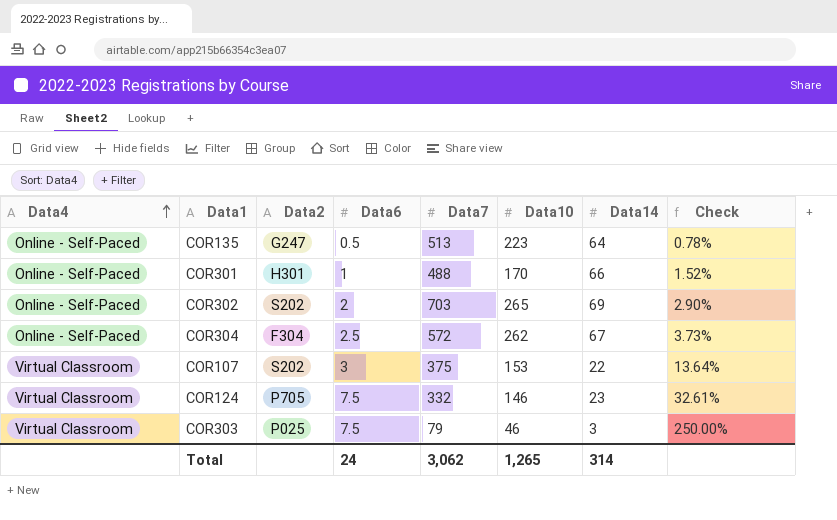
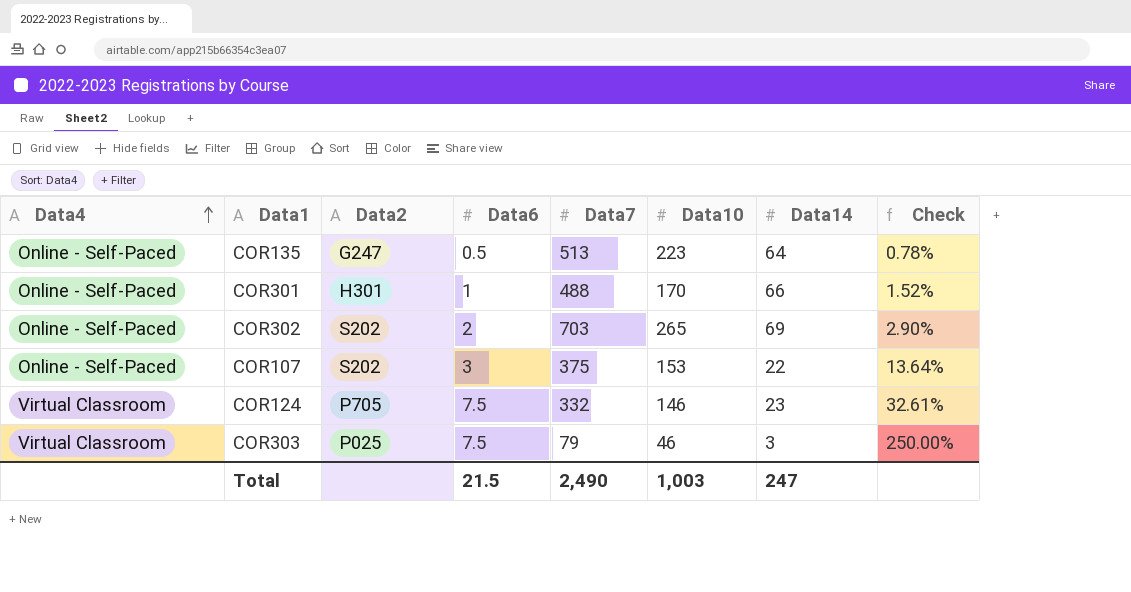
row COR304: Online - Self-Paced | F304 | 2.5 | 572 | 262 | 67 | 3.73% -> none
COR107 | Data4: Virtual Classroom -> Online - Self-Paced
Total | Data6: 24 -> 21.5
Total | Data7: 3,062 -> 2,490
Total | Data10: 1,265 -> 1,003
Total | Data14: 314 -> 247

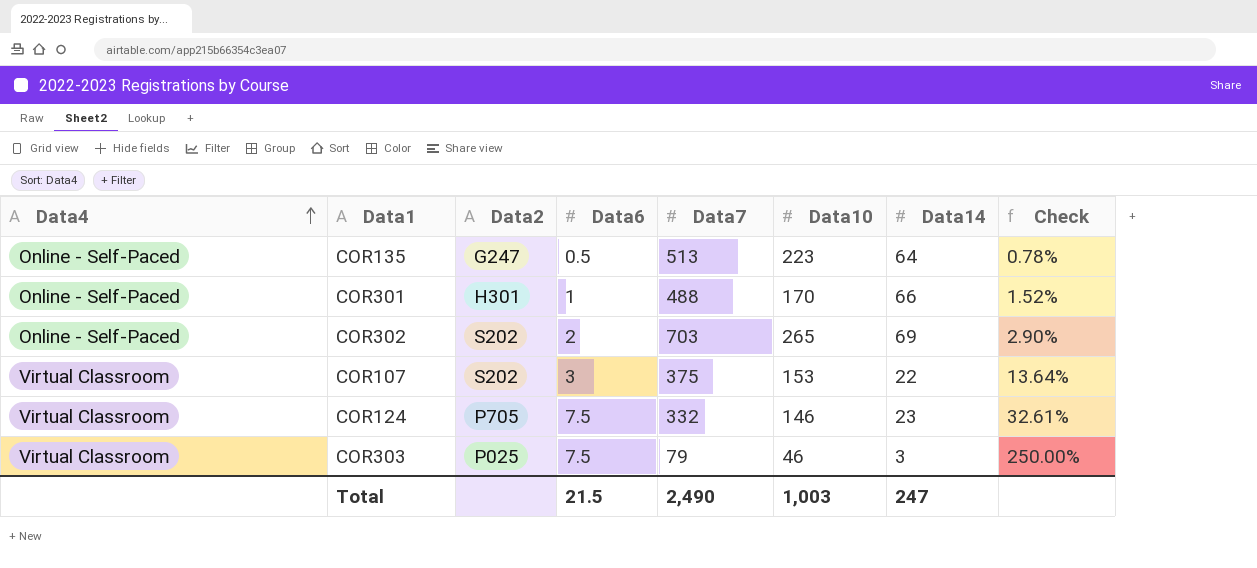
COR107 | Data4: Online - Self-Paced -> Virtual Classroom

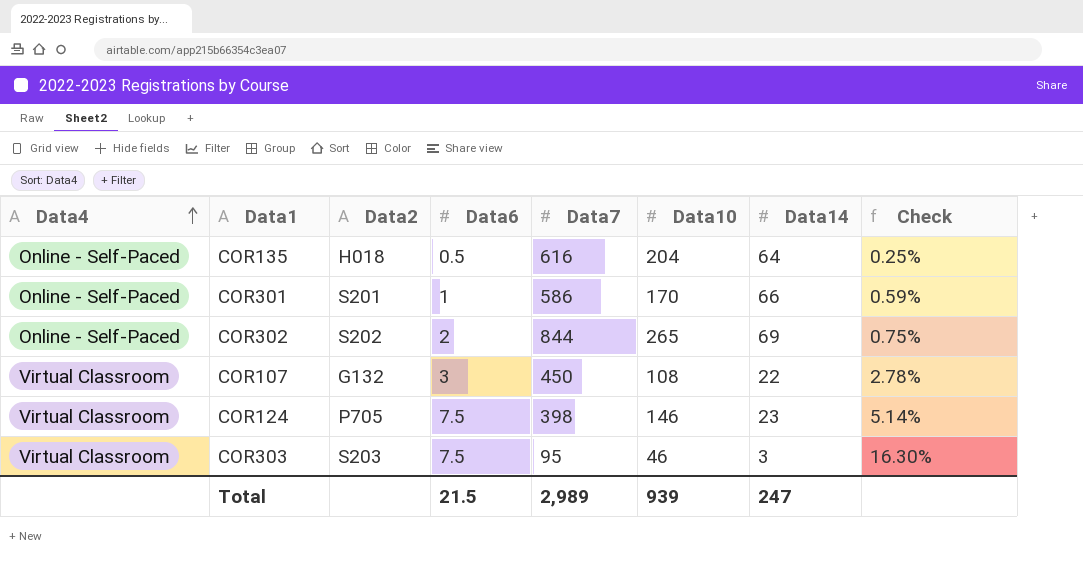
column Check | formula: [Data6] / [Data14] -> [Data6] / [Data10]
COR135 | Data2: G247 -> H018
COR135 | Data7: 513 -> 616
COR135 | Data10: 223 -> 204
COR301 | Data2: H301 -> S201
COR301 | Data7: 488 -> 586
COR302 | Data7: 703 -> 844
COR107 | Data2: S202 -> G132
COR107 | Data7: 375 -> 450
COR107 | Data10: 153 -> 108
COR124 | Data7: 332 -> 398
COR303 | Data2: P025 -> S203
COR303 | Data7: 79 -> 95
Total | Data7: 2,490 -> 2,989
Total | Data10: 1,003 -> 939

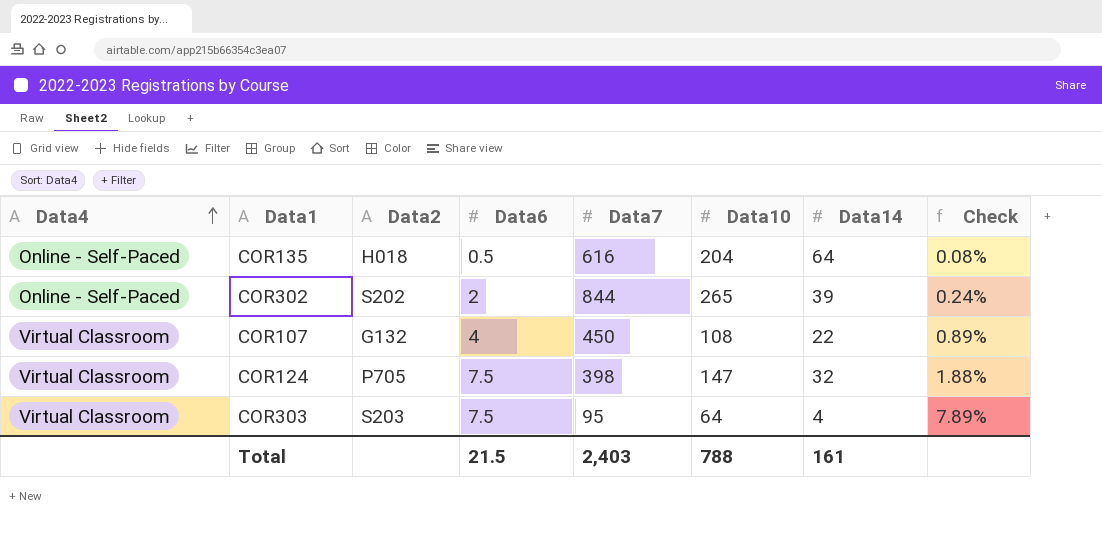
column Check | formula: [Data6] / [Data10] -> [Data6] / [Data7]
row COR301: Online - Self-Paced | S201 | 1 | 586 | 170 | 66 | 0.59% -> none
COR302 | Data14: 69 -> 39
COR107 | Data6: 3 -> 4
COR124 | Data10: 146 -> 147
COR124 | Data14: 23 -> 32
COR303 | Data10: 46 -> 64
COR303 | Data14: 3 -> 4
Total | Data7: 2,989 -> 2,403
Total | Data10: 939 -> 788
Total | Data14: 247 -> 161

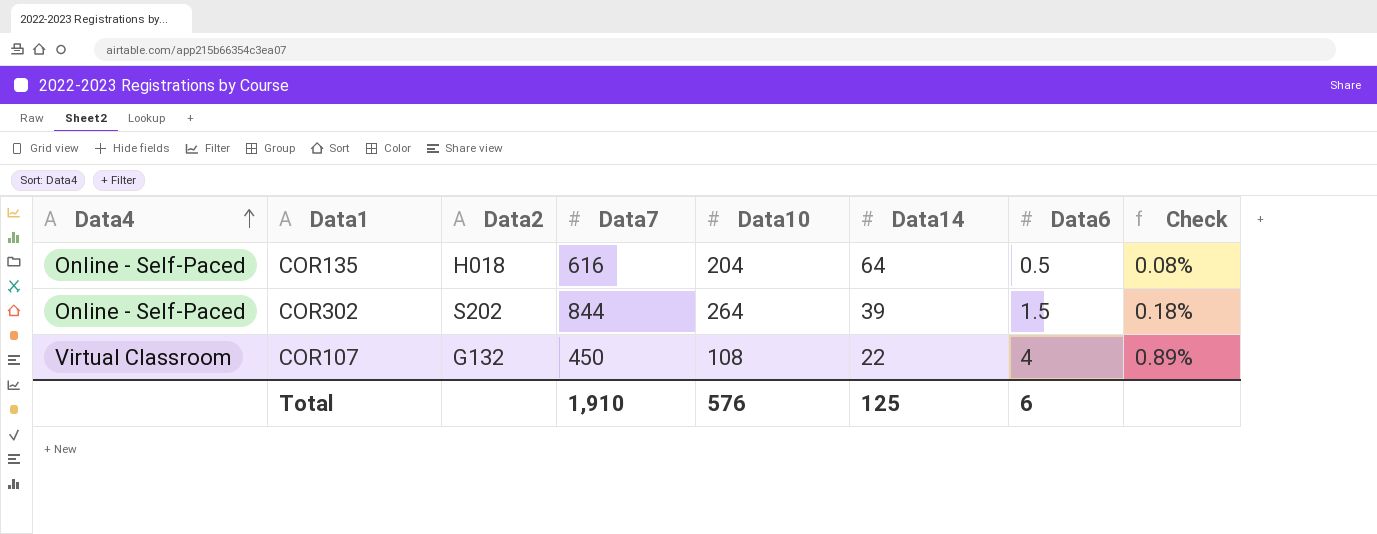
column Data6 | position: 4 -> 7
row COR124: Virtual Classroom | P705 | 7.5 | 398 | 147 | 32 | 1.88% -> none
row COR303: Virtual Classroom | S203 | 7.5 | 95 | 64 | 4 | 7.89% -> none
COR302 | Data10: 265 -> 264
COR302 | Data6: 2 -> 1.5
COR302 | Check: 0.24% -> 0.18%
Total | Data7: 2,403 -> 1,910
Total | Data10: 788 -> 576
Total | Data14: 161 -> 125
Total | Data6: 21.5 -> 6

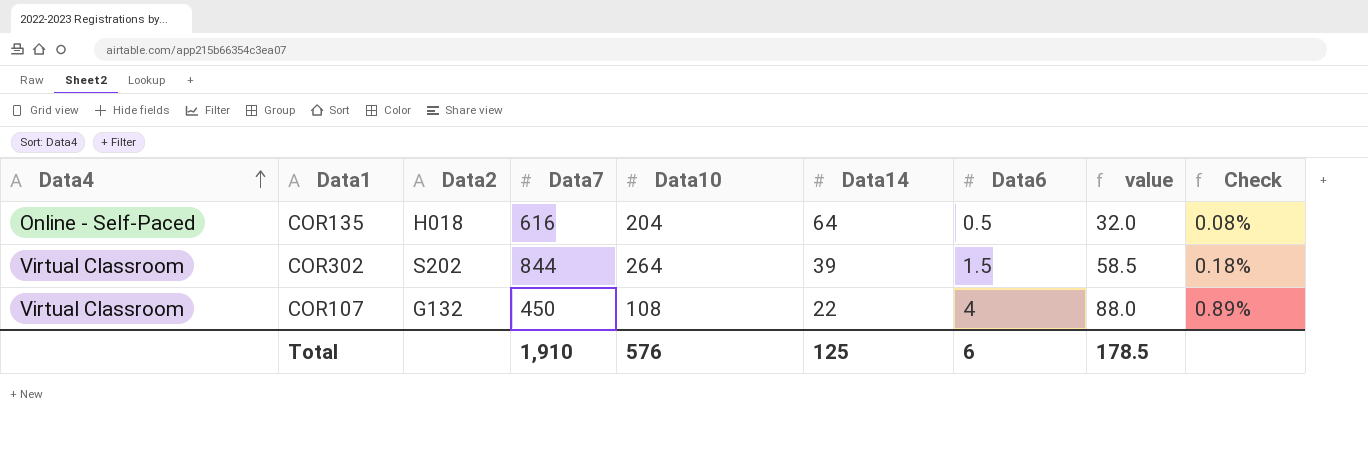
column value | formula: none -> [Data14] * [Data6]
COR302 | Data4: Online - Self-Paced -> Virtual Classroom

